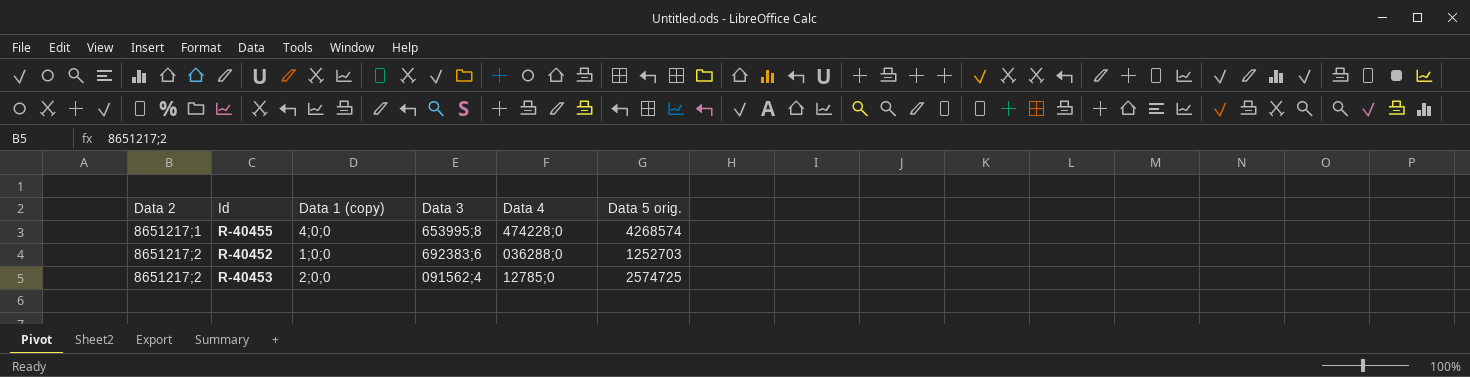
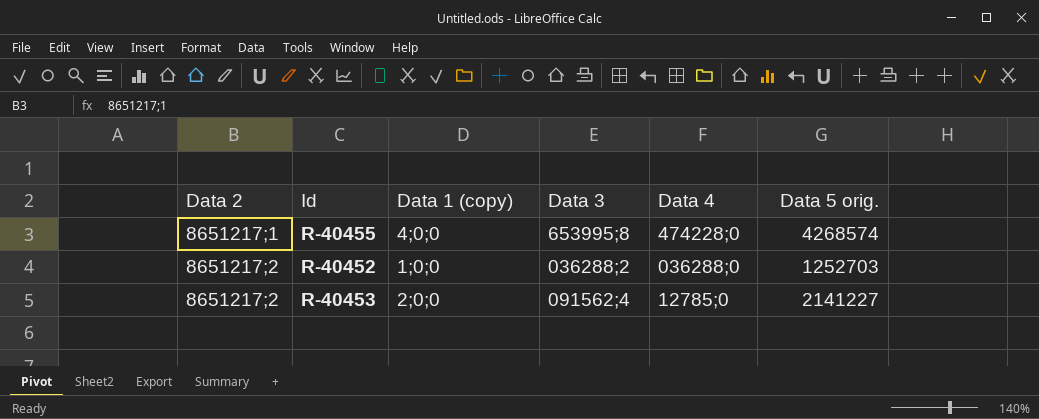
R-40452 | Data 3: 692383;6 -> 036288;2
R-40453 | Data 5 orig.: 2574725 -> 2141227

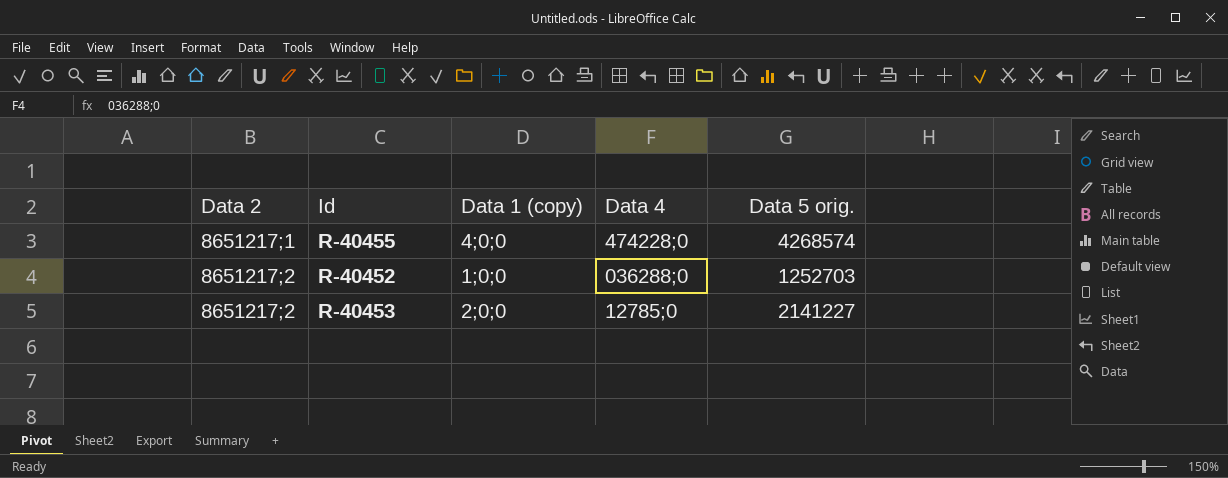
column Data 3 | position: 4 -> none

